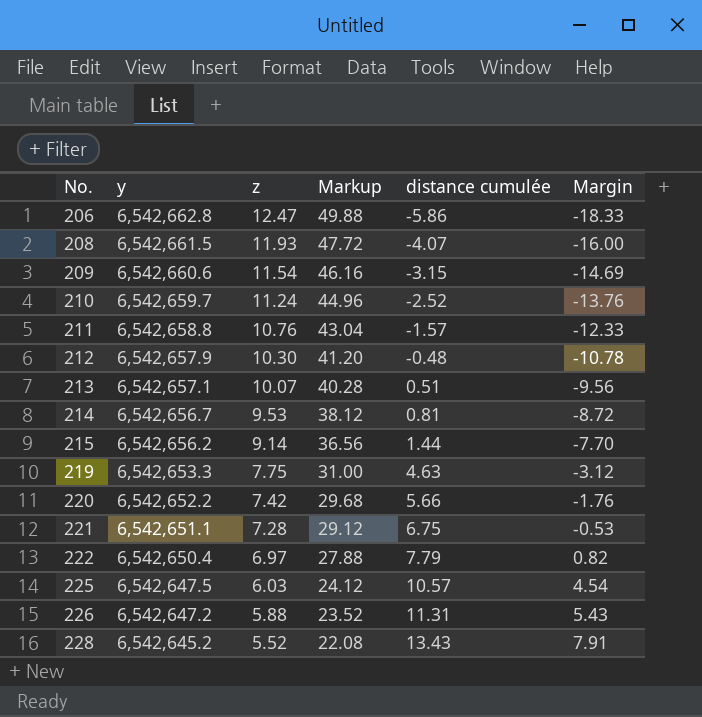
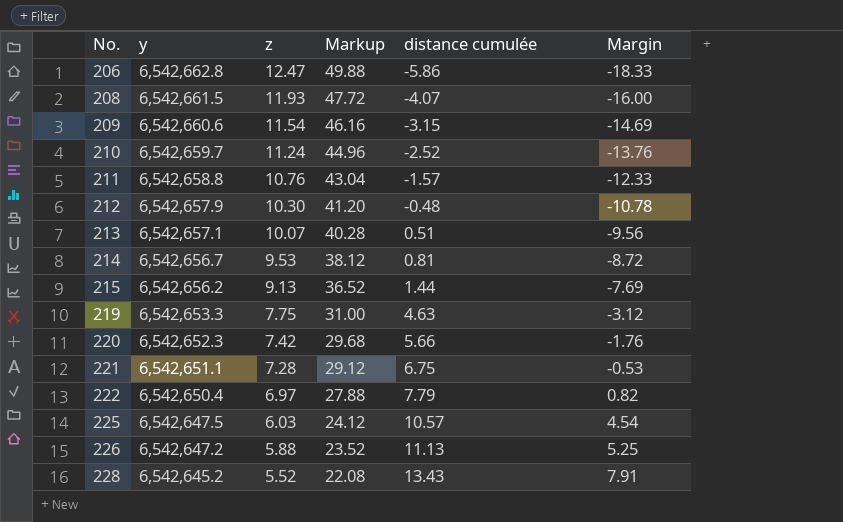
215 | z: 9.14 -> 9.13
215 | Markup: 36.56 -> 36.52
215 | Margin: -7.70 -> -7.69
220 | y: 6,542,652.2 -> 6,542,652.3
226 | distance cumulée: 11.31 -> 11.13
226 | Margin: 5.43 -> 5.25

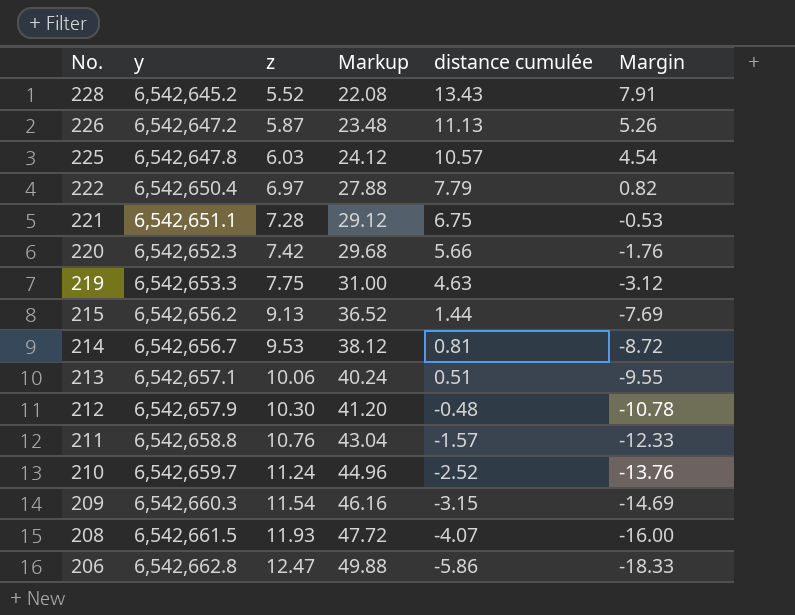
row order: No. ascending -> No. descending
226 | z: 5.88 -> 5.87
226 | Markup: 23.52 -> 23.48
226 | Margin: 5.25 -> 5.26
225 | y: 6,542,647.5 -> 6,542,647.8
213 | z: 10.07 -> 10.06
213 | Markup: 40.28 -> 40.24
213 | Margin: -9.56 -> -9.55
209 | y: 6,542,660.6 -> 6,542,660.3

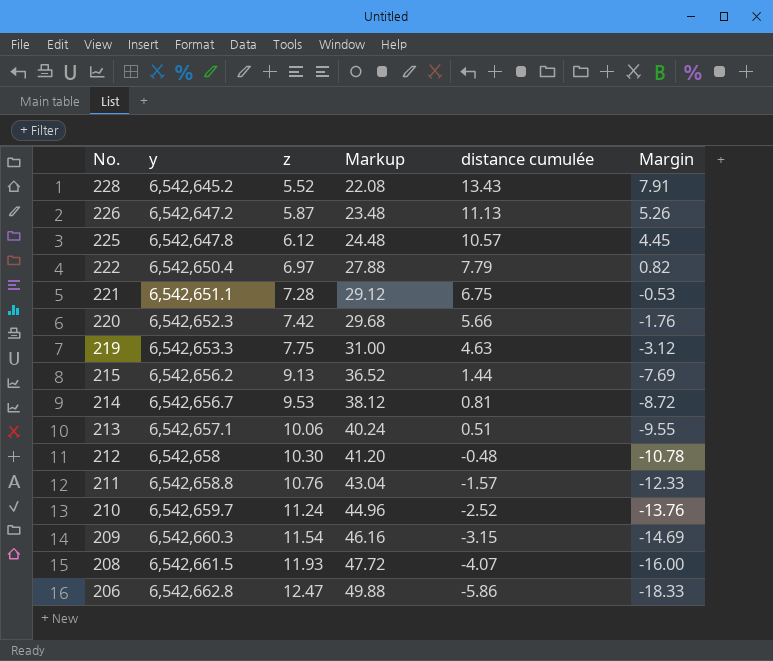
225 | z: 6.03 -> 6.12
225 | Markup: 24.12 -> 24.48
225 | Margin: 4.54 -> 4.45
212 | y: 6,542,657.9 -> 6,542,658

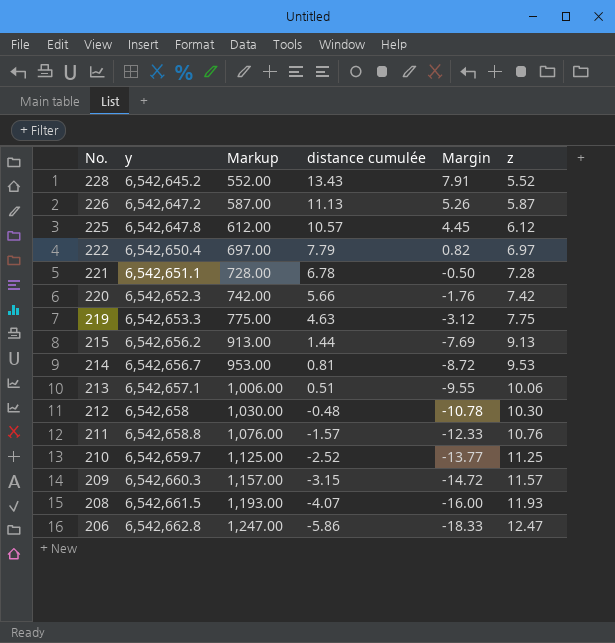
column Markup | formula: [z] * 4 -> [z] * 100
column z | position: 3 -> 6
221 | distance cumulée: 6.75 -> 6.78
221 | Margin: -0.53 -> -0.50
210 | Margin: -13.76 -> -13.77
210 | z: 11.24 -> 11.25
209 | Margin: -14.69 -> -14.72
209 | z: 11.54 -> 11.57

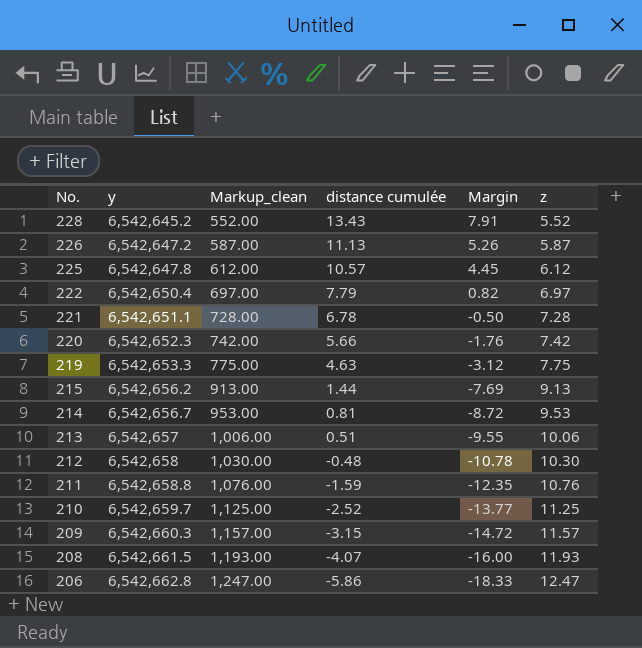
column name: Markup -> Markup_clean
213 | y: 6,542,657.1 -> 6,542,657
211 | distance cumulée: -1.57 -> -1.59
211 | Margin: -12.33 -> -12.35

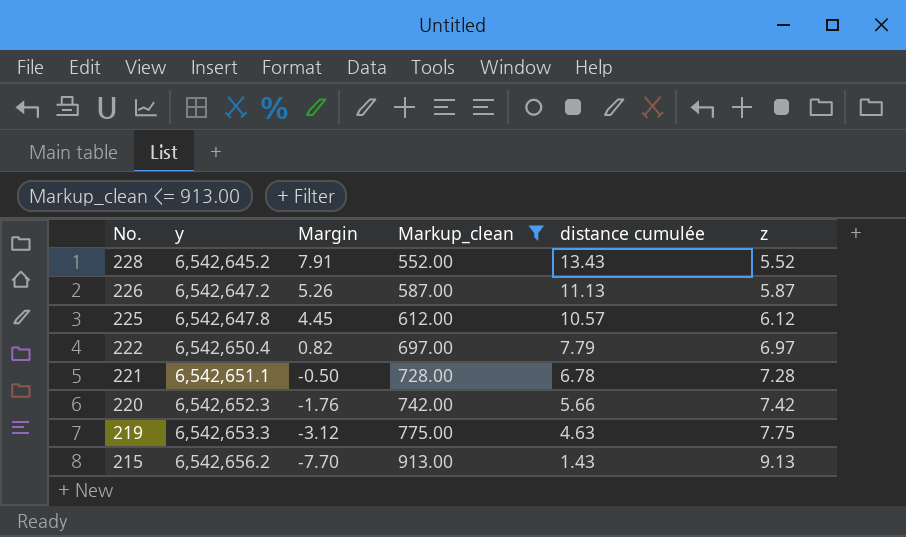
filter: none -> Markup_clean <= 913.00
column Margin | position: 5 -> 3
215 | Margin: -7.69 -> -7.70
215 | distance cumulée: 1.44 -> 1.43

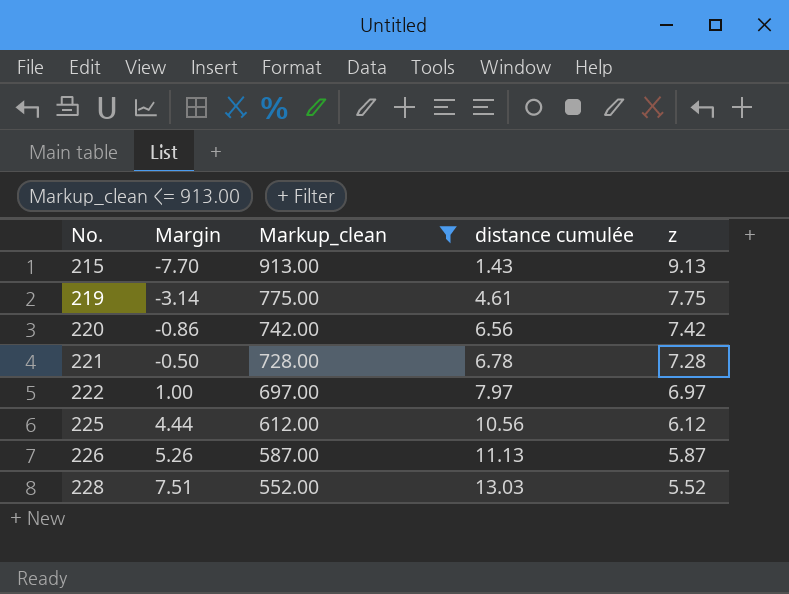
row order: No. descending -> No. ascending
column y | position: 2 -> none
219 | Margin: -3.12 -> -3.14
219 | distance cumulée: 4.63 -> 4.61
220 | Margin: -1.76 -> -0.86
220 | distance cumulée: 5.66 -> 6.56
222 | Margin: 0.82 -> 1.00
222 | distance cumulée: 7.79 -> 7.97
225 | Margin: 4.45 -> 4.44
225 | distance cumulée: 10.57 -> 10.56
228 | Margin: 7.91 -> 7.51
228 | distance cumulée: 13.43 -> 13.03

